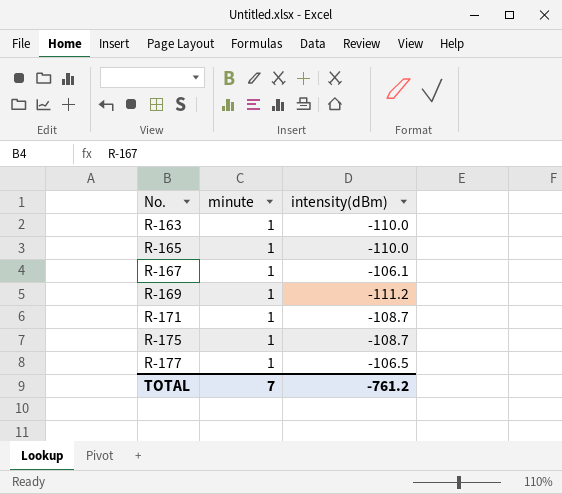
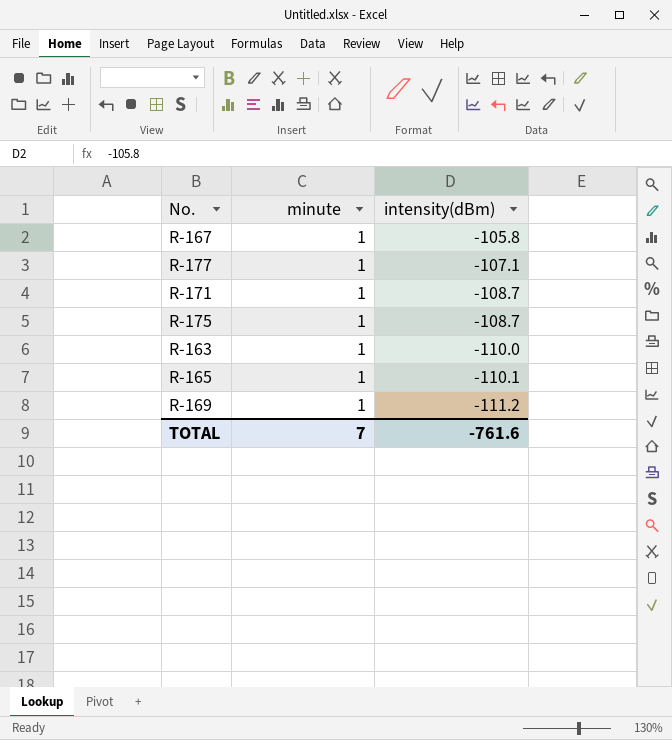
row order: No. ascending -> intensity(dBm) descending
R-167 | intensity(dBm): -106.1 -> -105.8
R-177 | intensity(dBm): -106.5 -> -107.1
R-165 | intensity(dBm): -110.0 -> -110.1
TOTAL | intensity(dBm): -761.2 -> -761.6

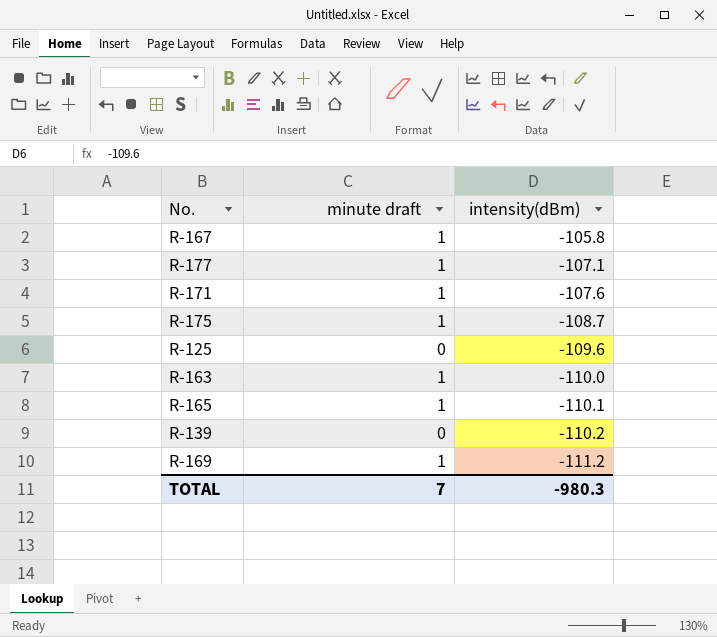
column name: minute -> minute draft
R-171 | intensity(dBm): -108.7 -> -107.6
row R-125: none -> 0 | -109.6
row R-139: none -> 0 | -110.2
TOTAL | intensity(dBm): -761.6 -> -980.3

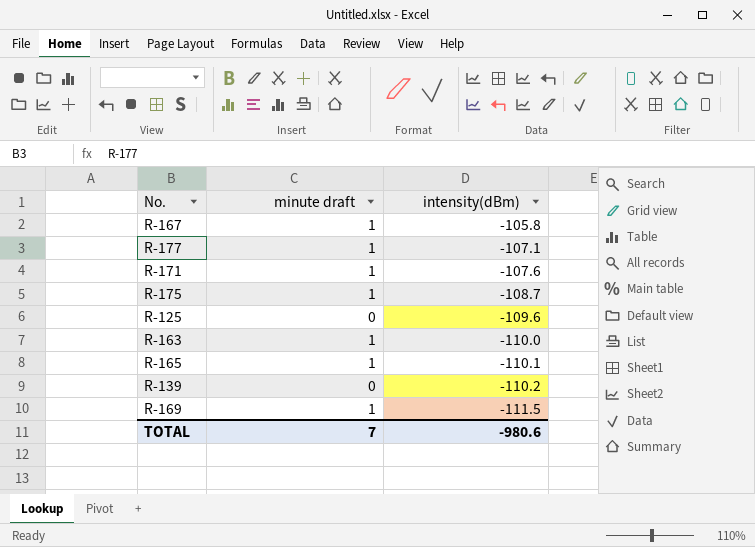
R-169 | intensity(dBm): -111.2 -> -111.5
TOTAL | intensity(dBm): -980.3 -> -980.6

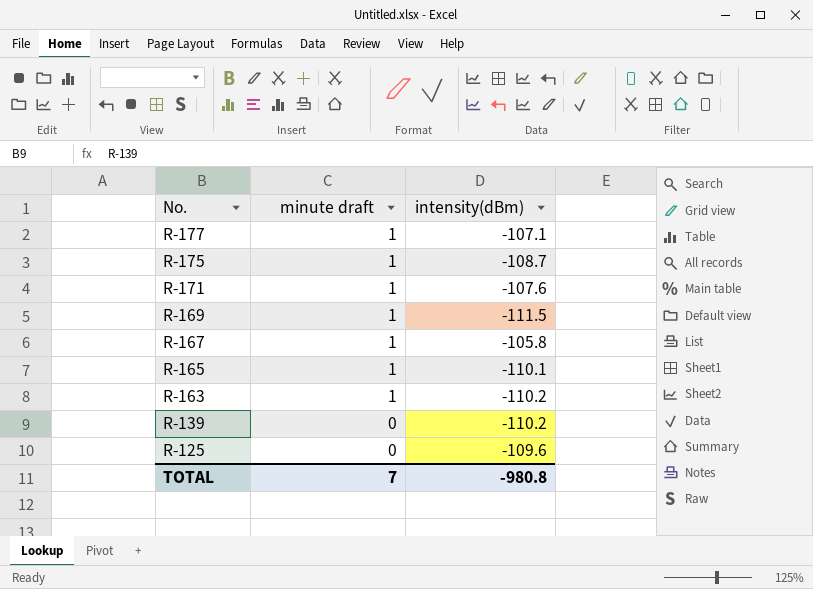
row order: intensity(dBm) descending -> No. descending
R-163 | intensity(dBm): -110.0 -> -110.2
TOTAL | intensity(dBm): -980.6 -> -980.8

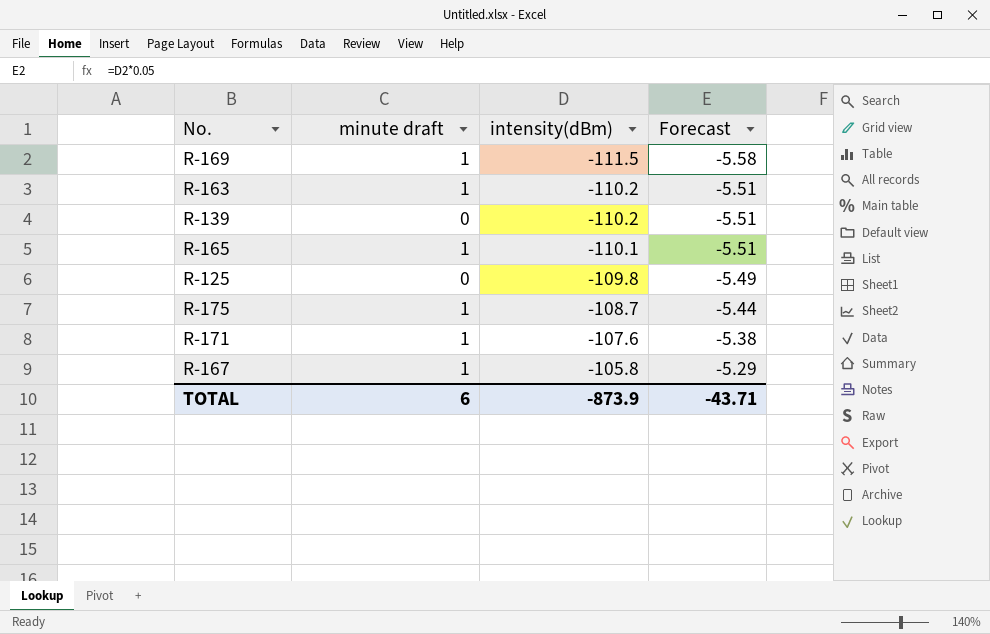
row order: No. descending -> intensity(dBm) ascending
column Forecast | formula: none -> [intensity(dBm)] * 0.05
row R-177: 1 | -107.1 -> none
R-125 | intensity(dBm): -109.6 -> -109.8
TOTAL | minute draft: 7 -> 6
TOTAL | intensity(dBm): -980.8 -> -873.9

